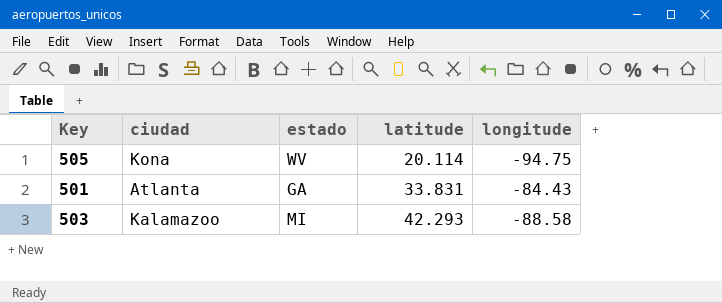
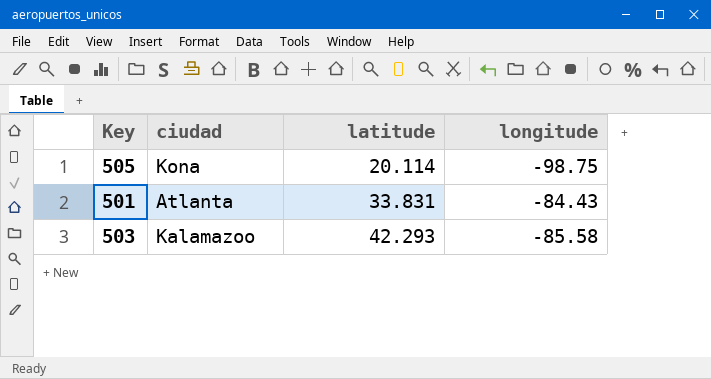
column estado | position: 3 -> none
505 | longitude: -94.75 -> -98.75
503 | longitude: -88.58 -> -85.58

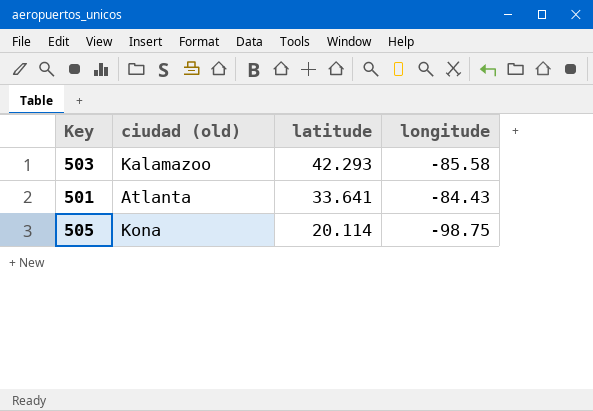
row order: latitude ascending -> latitude descending
column name: ciudad -> ciudad (old)
501 | latitude: 33.831 -> 33.641

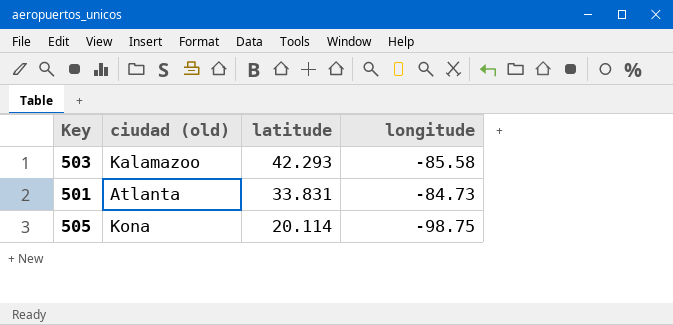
501 | latitude: 33.641 -> 33.831
501 | longitude: -84.43 -> -84.73

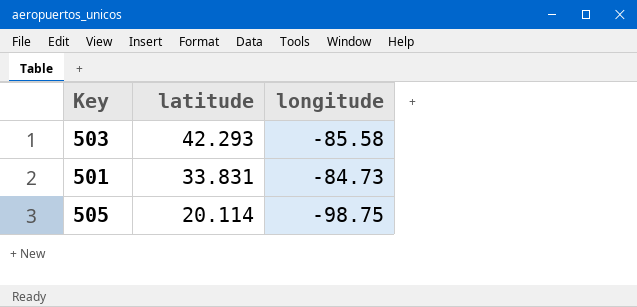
column ciudad (old) | position: 2 -> none

